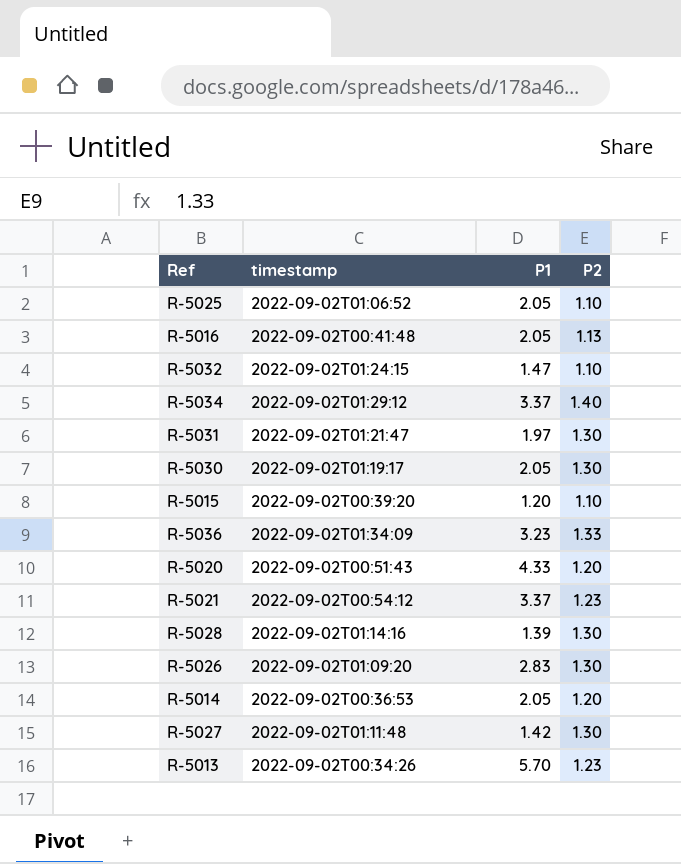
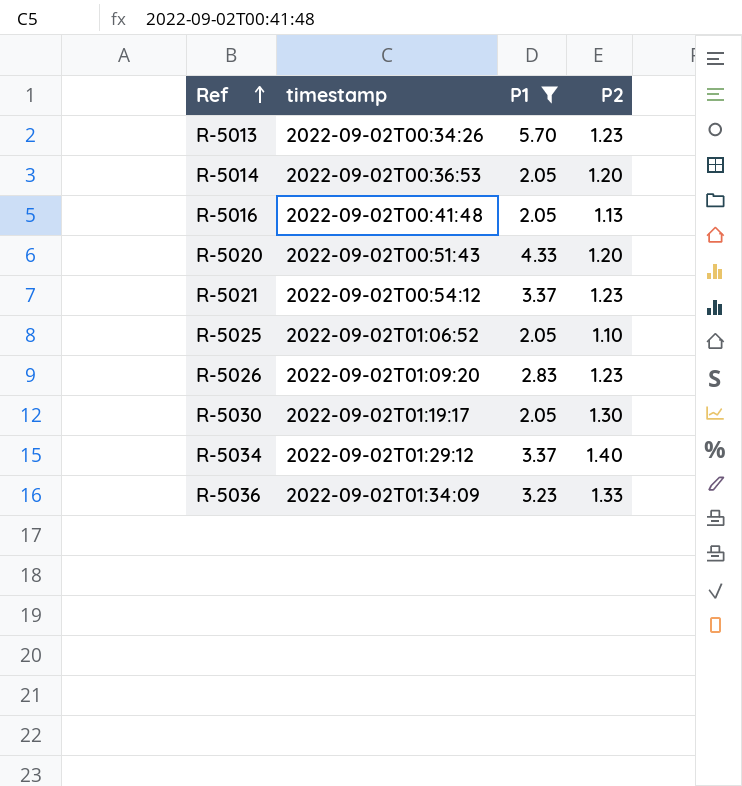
filter: none -> P1 >= 2.05
row order: none -> Ref ascending
R-5026 | P2: 1.30 -> 1.23

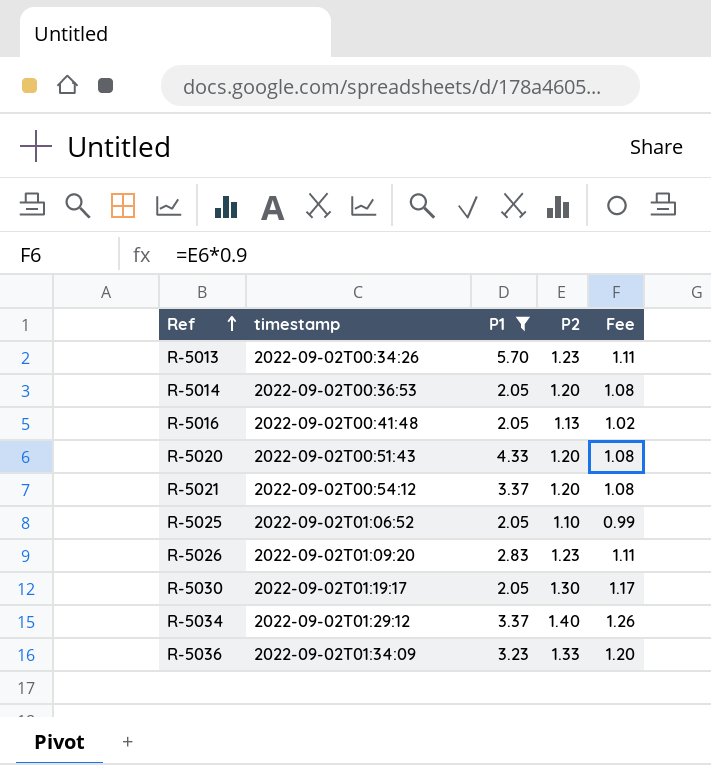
column Fee | formula: none -> [P2] * 0.9
R-5021 | P2: 1.23 -> 1.20

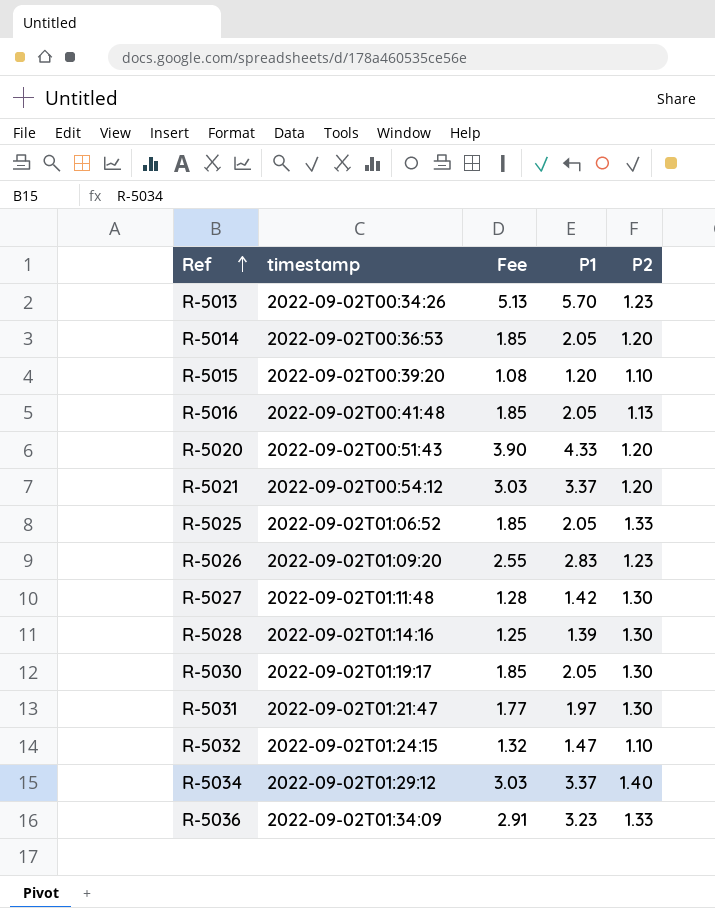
filter: P1 >= 2.05 -> none
column Fee | formula: [P2] * 0.9 -> [P1] * 0.9
column Fee | position: 5 -> 3
R-5025 | P2: 1.10 -> 1.33

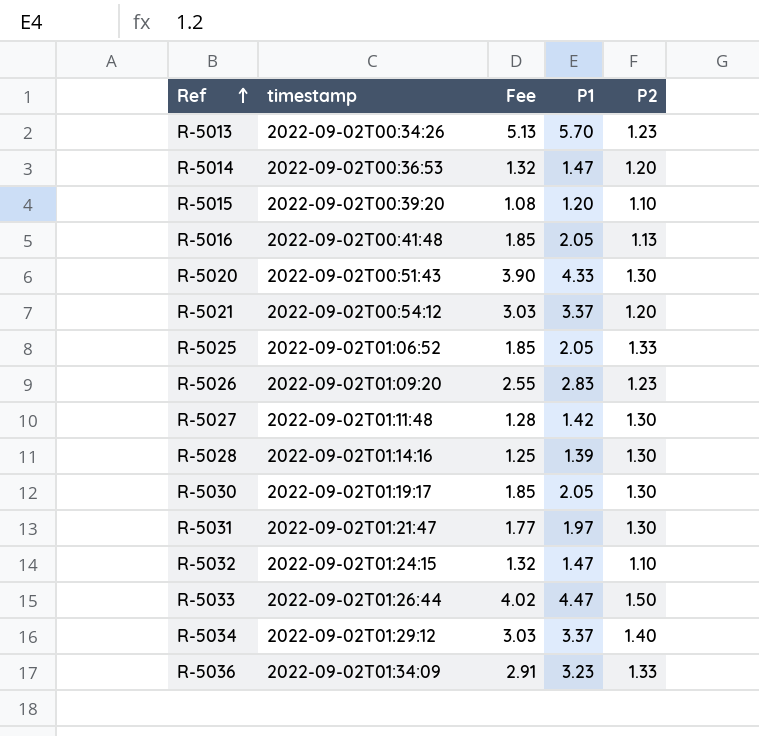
R-5014 | Fee: 1.85 -> 1.32
R-5014 | P1: 2.05 -> 1.47
R-5020 | P2: 1.20 -> 1.30
row R-5033: none -> 2022-09-02T01:26:44 | 4.02 | 4.47 | 1.50

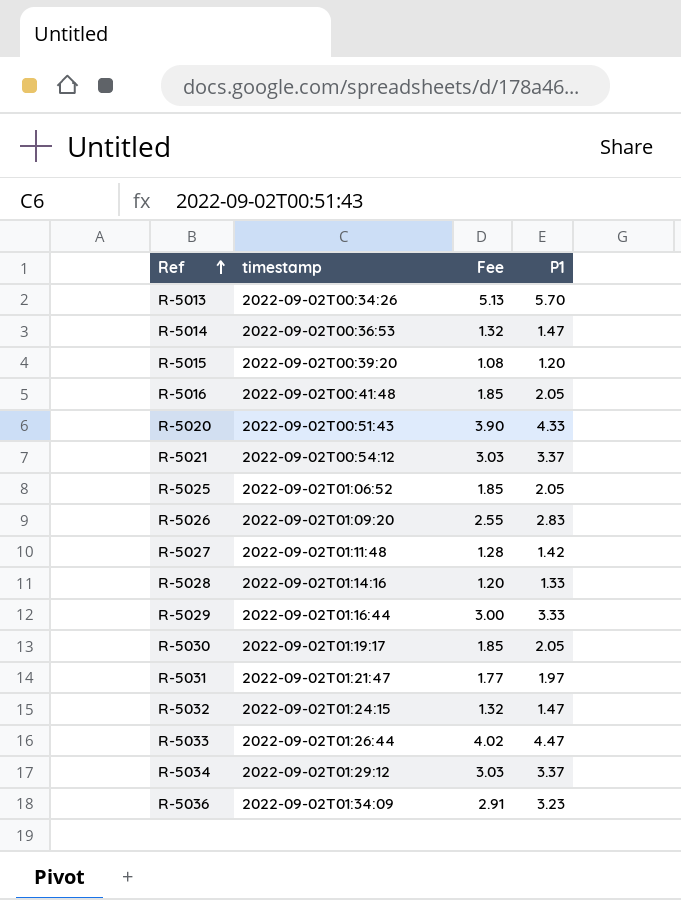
column P2 | position: 5 -> none
R-5028 | Fee: 1.25 -> 1.20
R-5028 | P1: 1.39 -> 1.33
row R-5029: none -> 2022-09-02T01:16:44 | 3.00 | 3.33

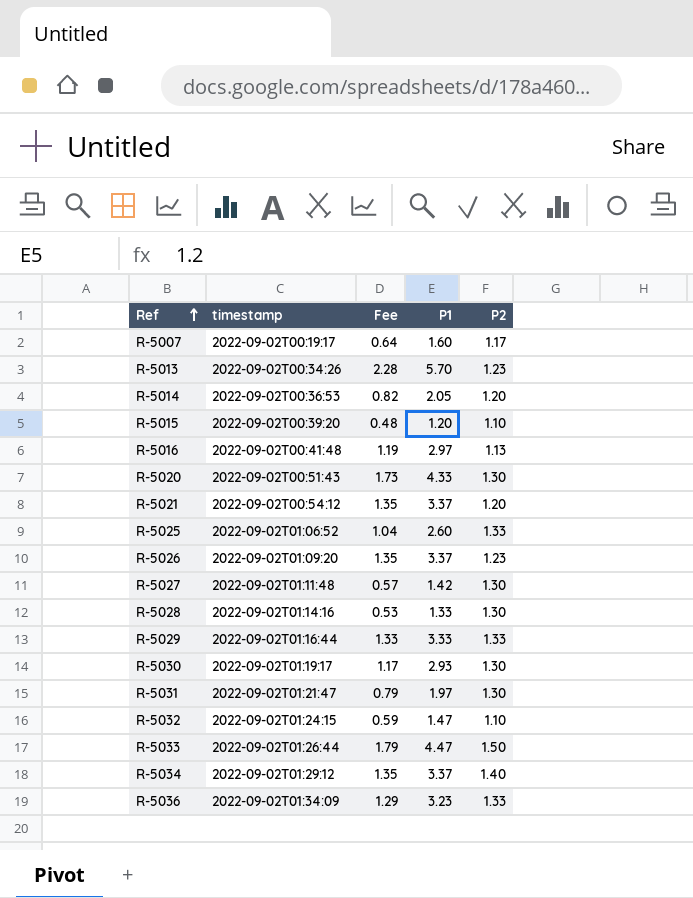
column Fee | formula: [P1] * 0.9 -> [P1] * 0.4
column P2 | position: none -> 5
row R-5007: none -> 2022-09-02T00:19:17 | 0.64 | 1.60 | 1.17
R-5014 | P1: 1.47 -> 2.05
R-5016 | P1: 2.05 -> 2.97
R-5025 | P1: 2.05 -> 2.60
R-5026 | P1: 2.83 -> 3.37
R-5030 | P1: 2.05 -> 2.93

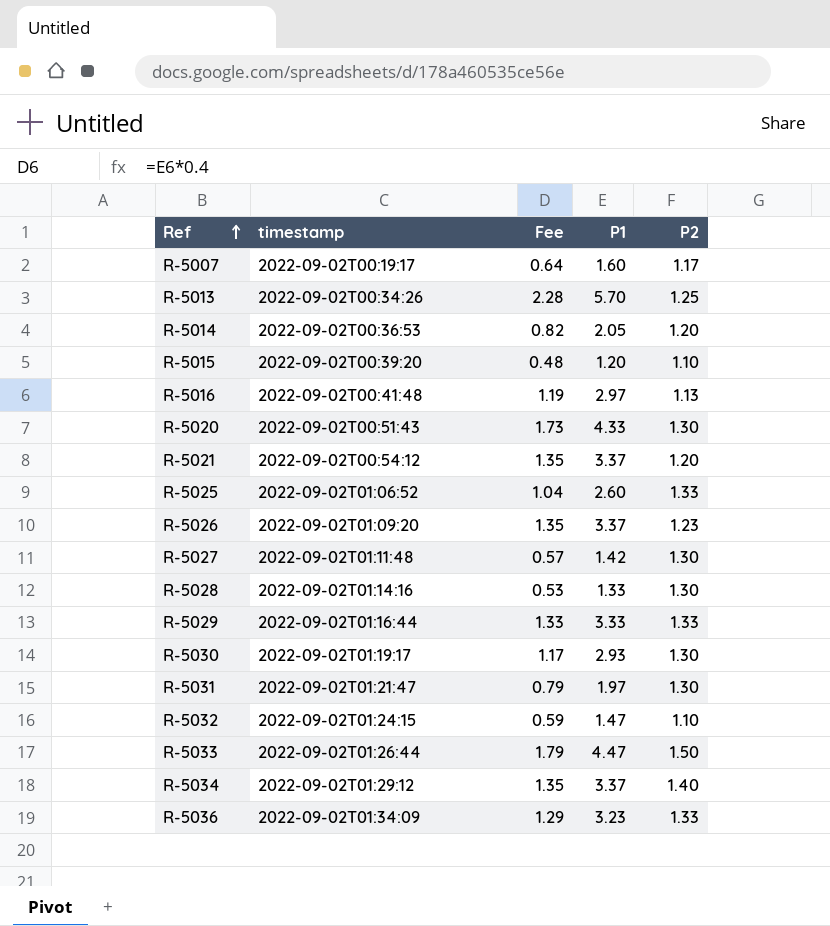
R-5013 | P2: 1.23 -> 1.25

